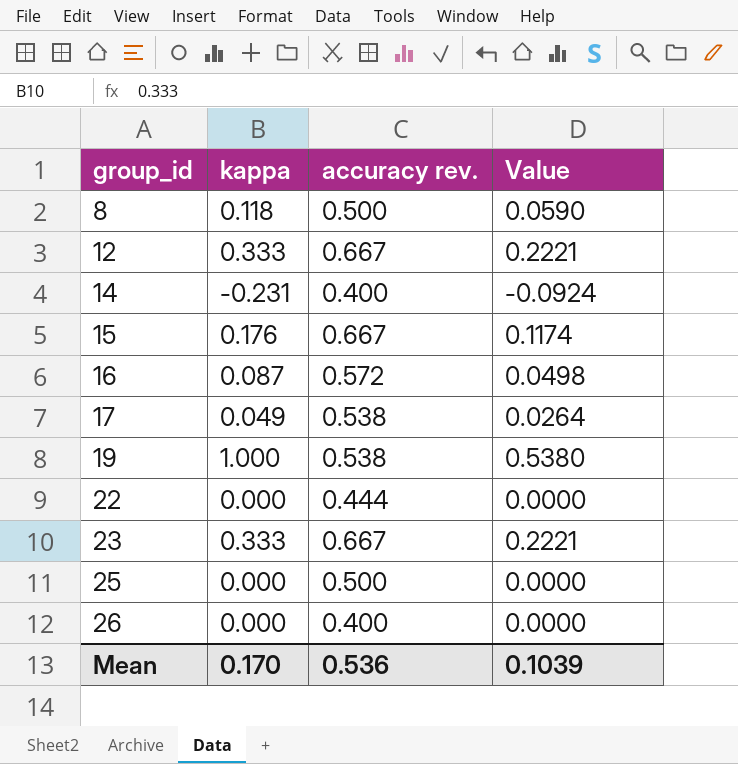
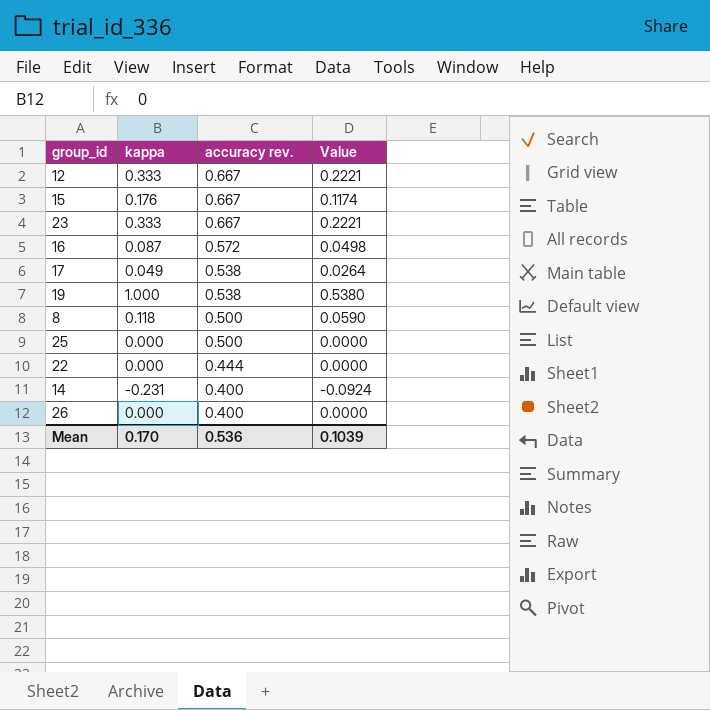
row order: group_id ascending -> accuracy rev. descending

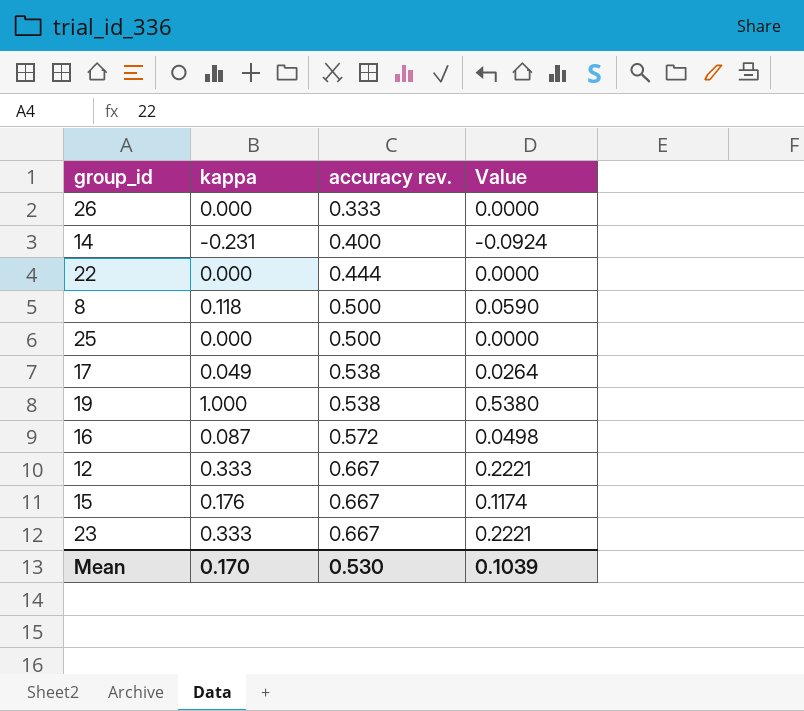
row order: accuracy rev. descending -> accuracy rev. ascending
26 | accuracy rev.: 0.400 -> 0.333
Mean | accuracy rev.: 0.536 -> 0.530

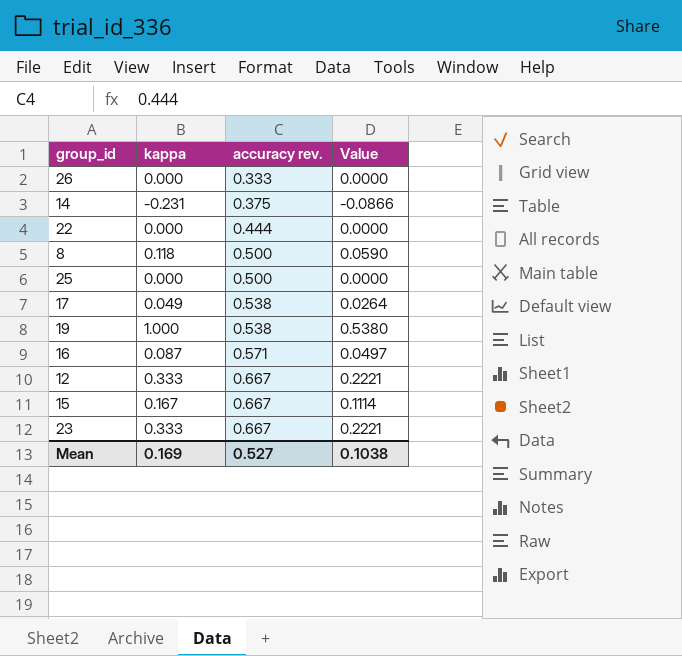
14 | accuracy rev.: 0.400 -> 0.375
14 | Value: -0.0924 -> -0.0866
16 | accuracy rev.: 0.572 -> 0.571
16 | Value: 0.0498 -> 0.0497
15 | kappa: 0.176 -> 0.167
15 | Value: 0.1174 -> 0.1114
Mean | kappa: 0.170 -> 0.169
Mean | accuracy rev.: 0.530 -> 0.527
Mean | Value: 0.1039 -> 0.1038

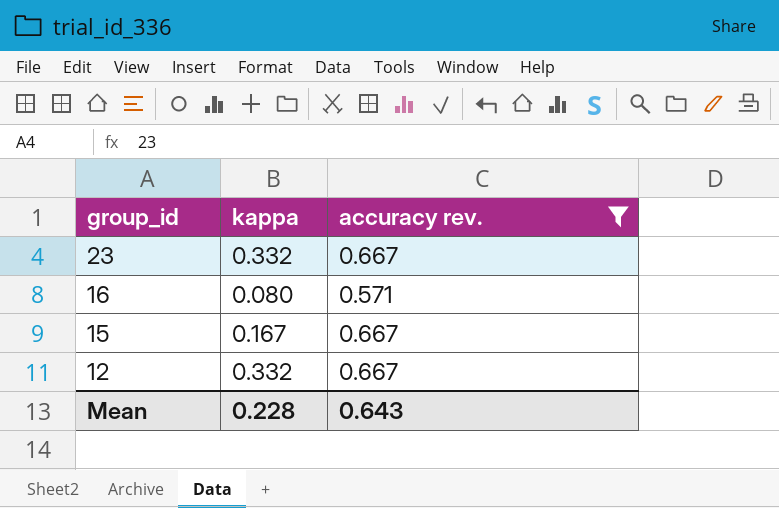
filter: none -> accuracy rev. >= 0.571
row order: accuracy rev. ascending -> group_id descending
column Value | formula: [kappa] * [accuracy rev.] -> none
23 | kappa: 0.333 -> 0.332
16 | kappa: 0.087 -> 0.080
12 | kappa: 0.333 -> 0.332
Mean | kappa: 0.169 -> 0.228
Mean | accuracy rev.: 0.527 -> 0.643

